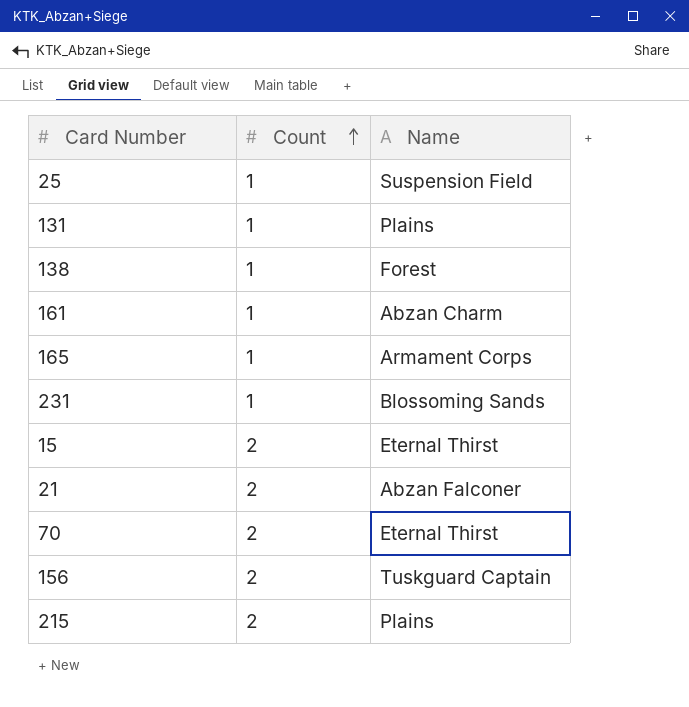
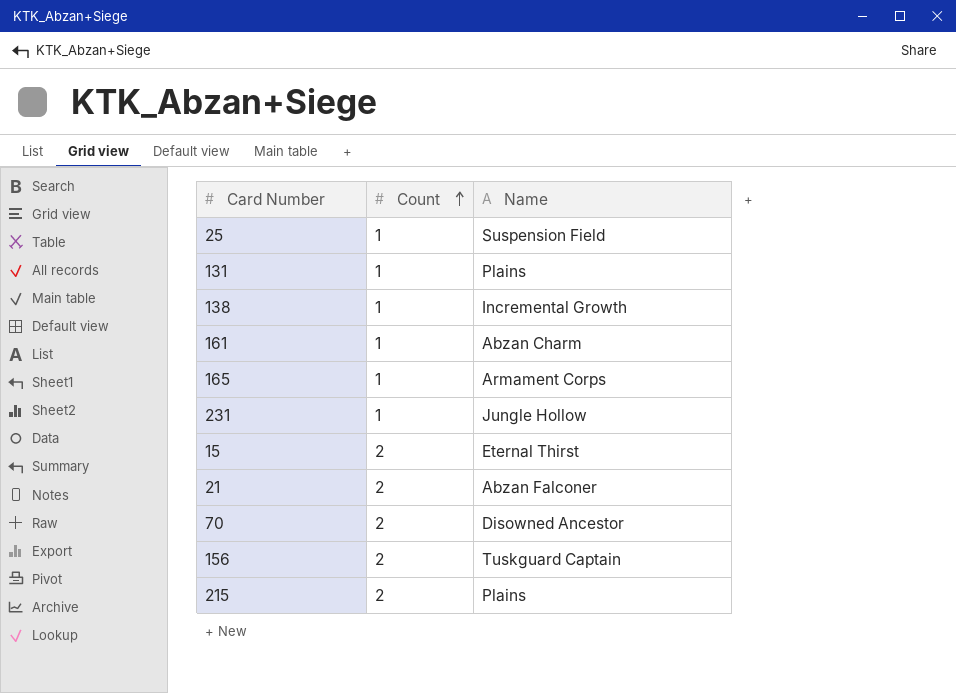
138 | Name: Forest -> Incremental Growth
231 | Name: Blossoming Sands -> Jungle Hollow
70 | Name: Eternal Thirst -> Disowned Ancestor

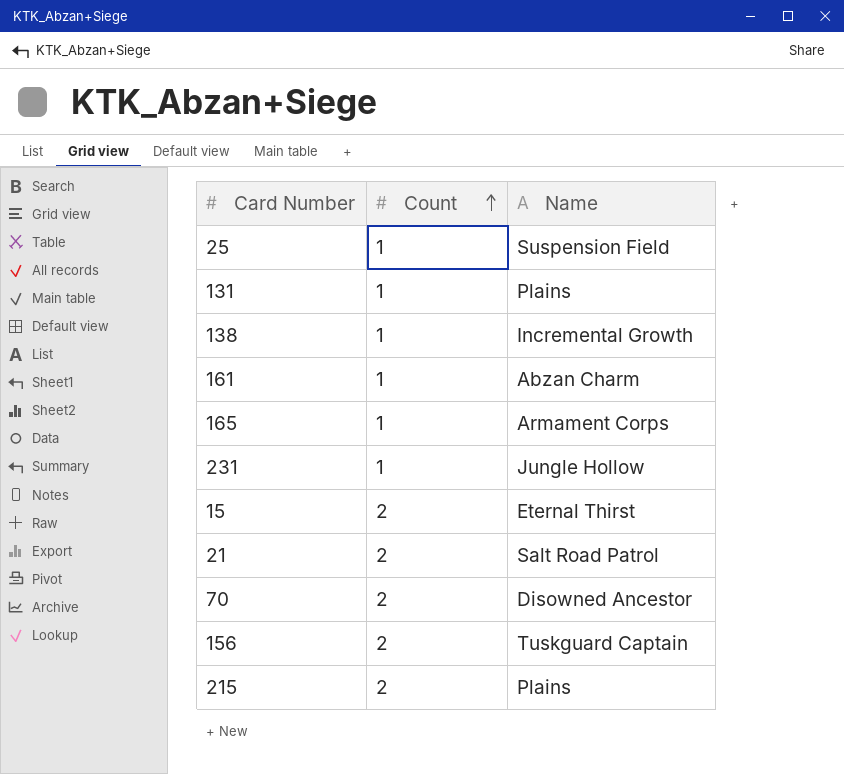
21 | Name: Abzan Falconer -> Salt Road Patrol

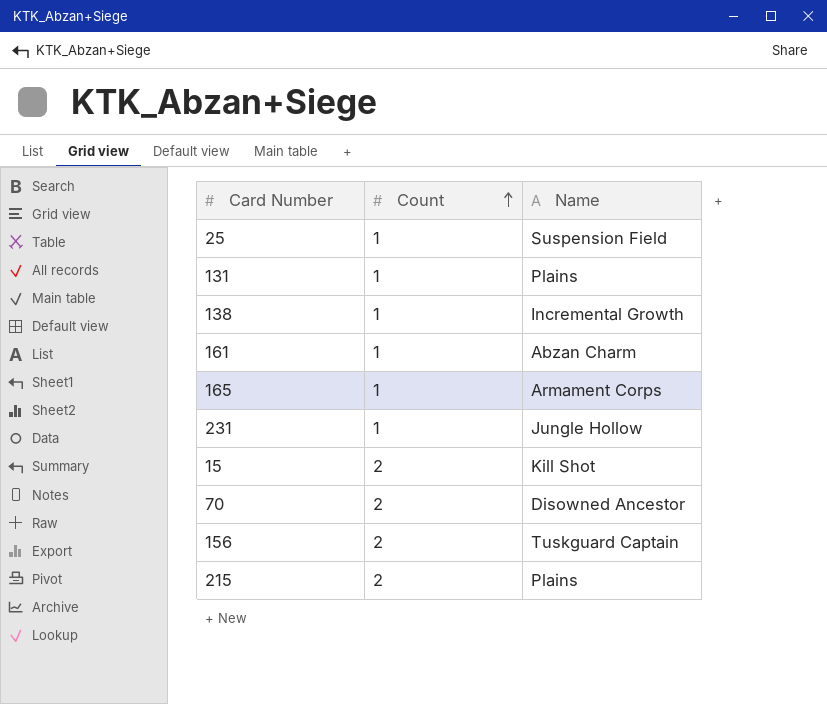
row 21: 2 | Salt Road Patrol -> none
15 | Name: Eternal Thirst -> Kill Shot

